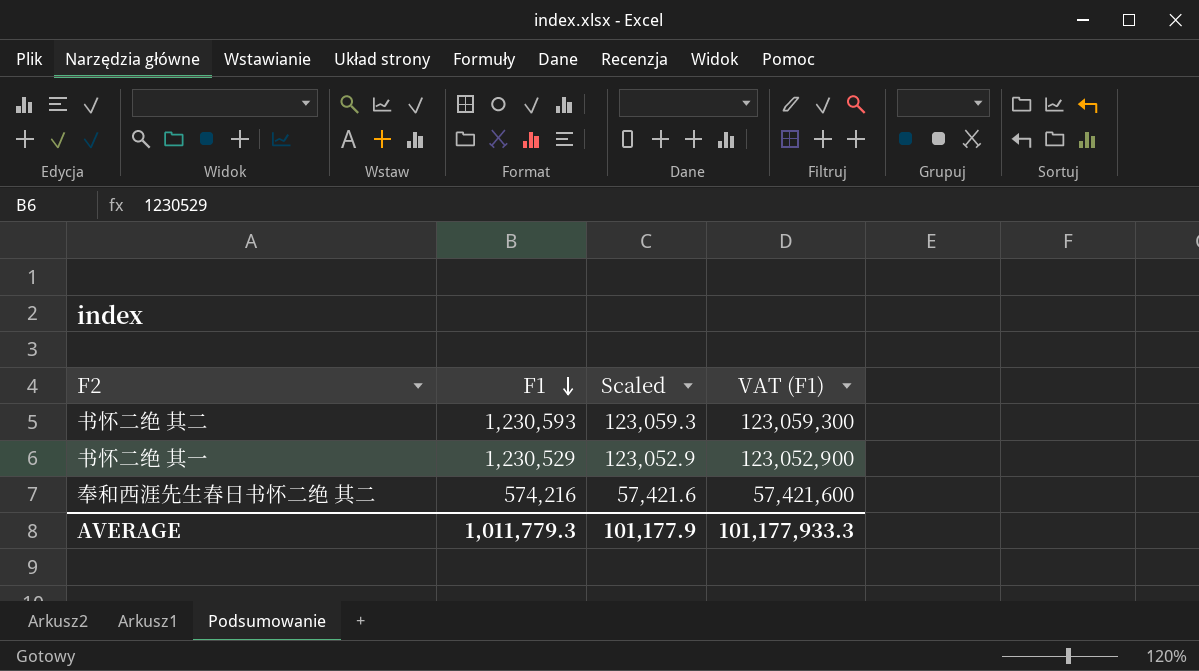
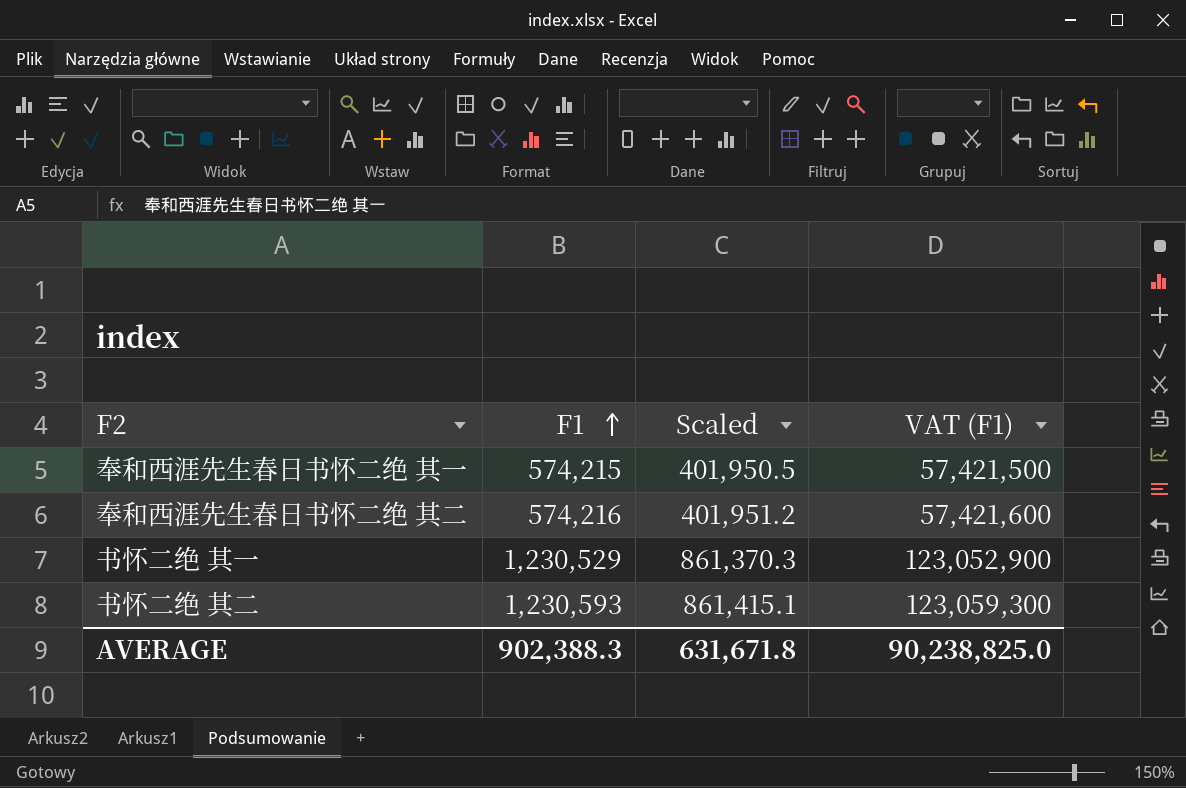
row order: F1 descending -> F1 ascending
column Scaled | formula: [F1] * 0.1 -> [F1] * 0.7
row 奉和西涯先生春日书怀二绝 其一: none -> 574,215 | 401,950.5 | 57,421,500
AVERAGE | F1: 1,011,779.3 -> 902,388.3
AVERAGE | Scaled: 101,177.9 -> 631,671.8
AVERAGE | VAT (F1): 101,177,933.3 -> 90,238,825.0

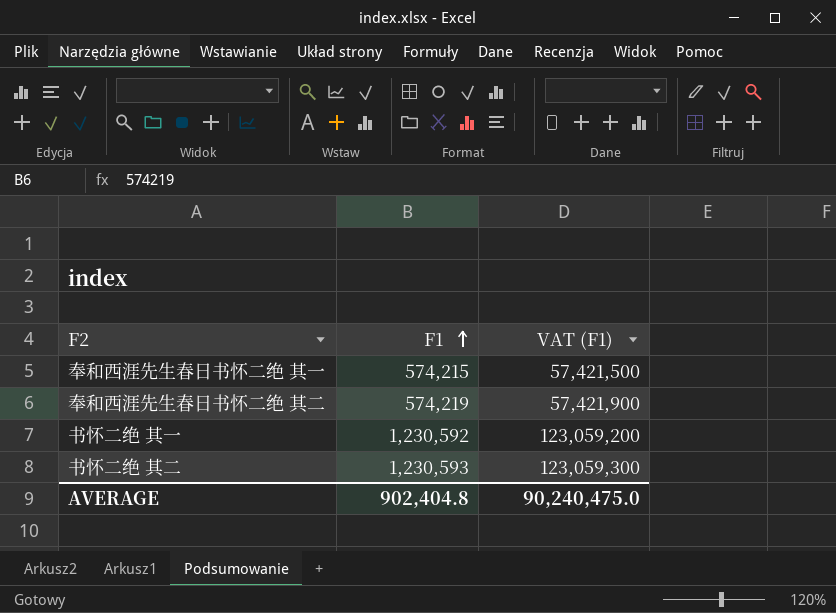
column Scaled | formula: [F1] * 0.7 -> none
奉和西涯先生春日书怀二绝 其二 | F1: 574,216 -> 574,219
奉和西涯先生春日书怀二绝 其二 | VAT (F1): 57,421,600 -> 57,421,900
书怀二绝 其一 | F1: 1,230,529 -> 1,230,592
书怀二绝 其一 | VAT (F1): 123,052,900 -> 123,059,200
AVERAGE | F1: 902,388.3 -> 902,404.8
AVERAGE | VAT (F1): 90,238,825.0 -> 90,240,475.0

